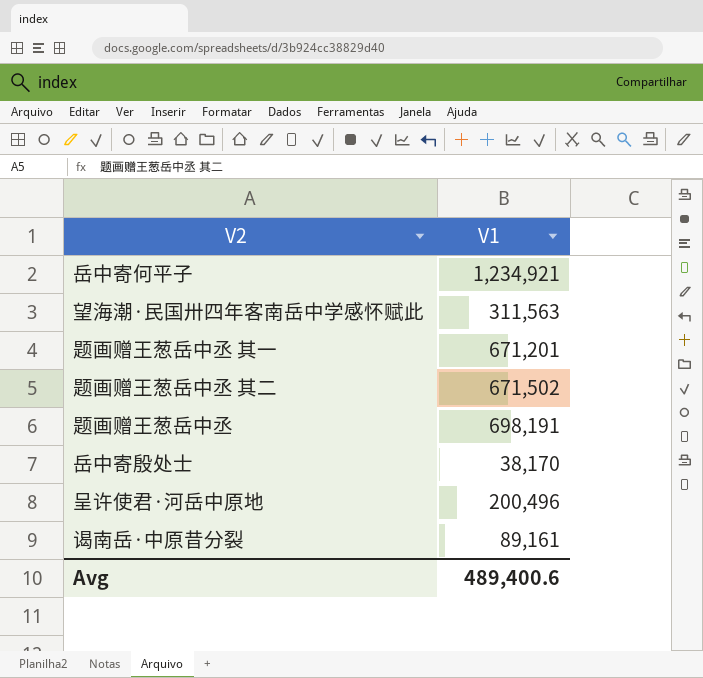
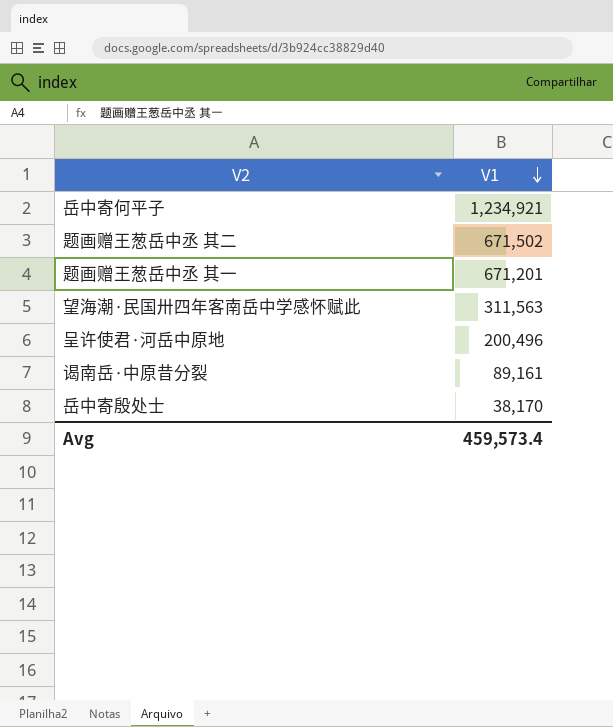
row order: none -> V1 descending
row 题画赠王葱岳中丞: 698,191 -> none
Avg | V1: 489,400.6 -> 459,573.4

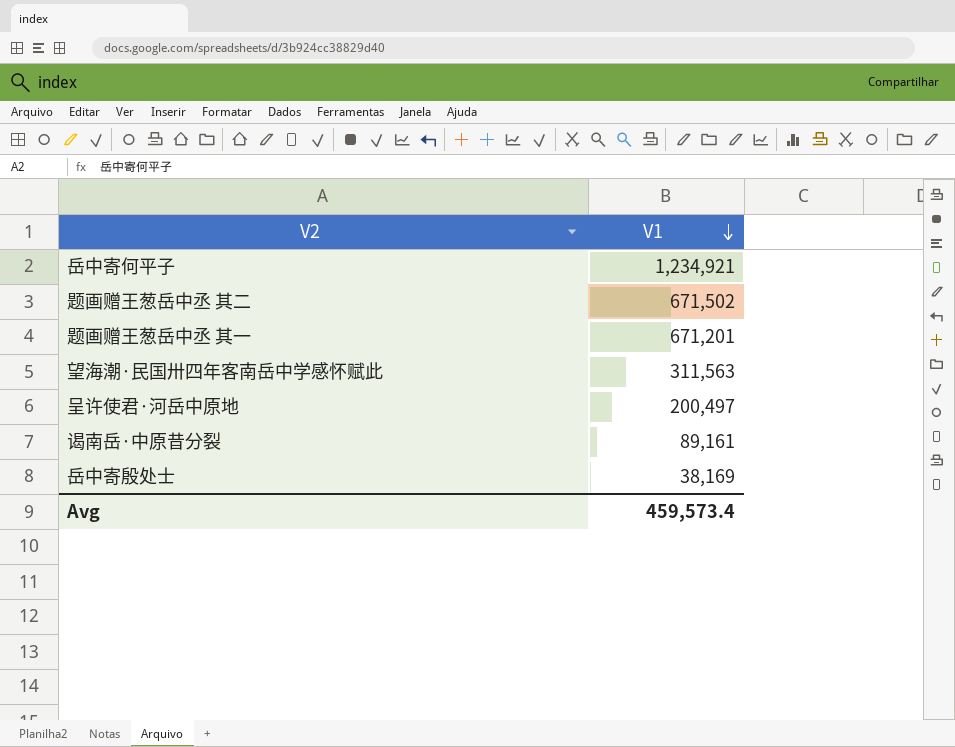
呈许使君·河岳中原地 | V1: 200,496 -> 200,497
岳中寄殷处士 | V1: 38,170 -> 38,169

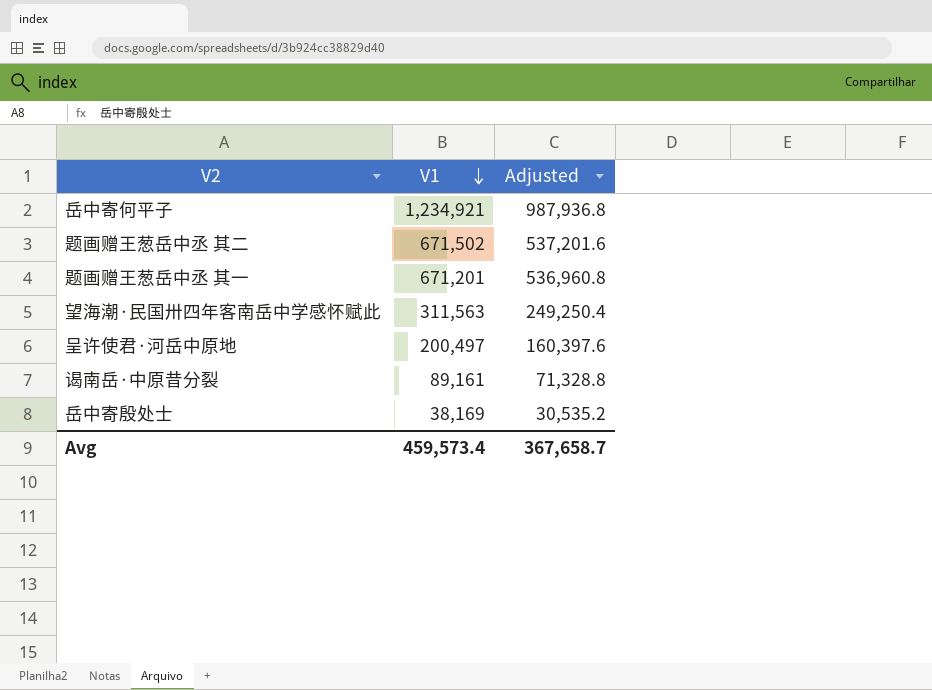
column Adjusted | formula: none -> [V1] * 0.8

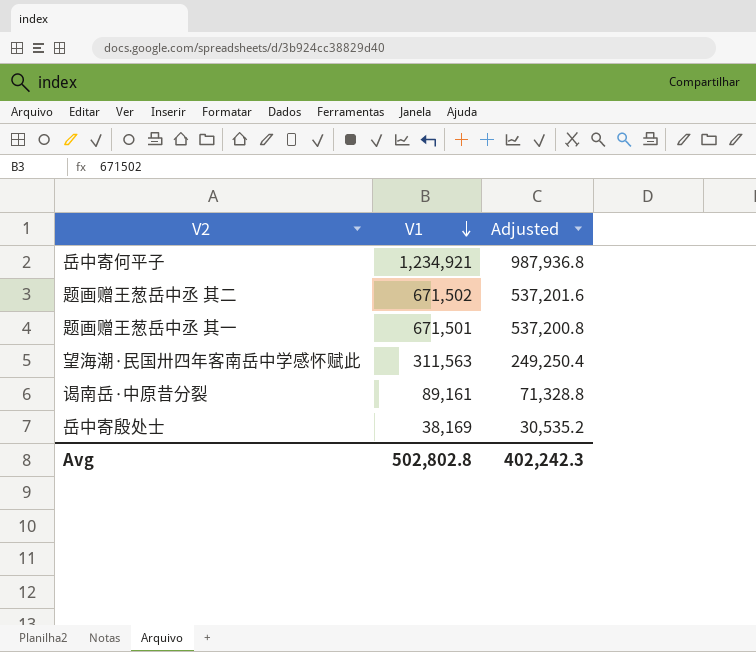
row 呈许使君·河岳中原地: 200,497 | 160,397.6 -> none
题画赠王葱岳中丞 其一 | V1: 671,201 -> 671,501
题画赠王葱岳中丞 其一 | Adjusted: 536,960.8 -> 537,200.8
Avg | V1: 459,573.4 -> 502,802.8
Avg | Adjusted: 367,658.7 -> 402,242.3

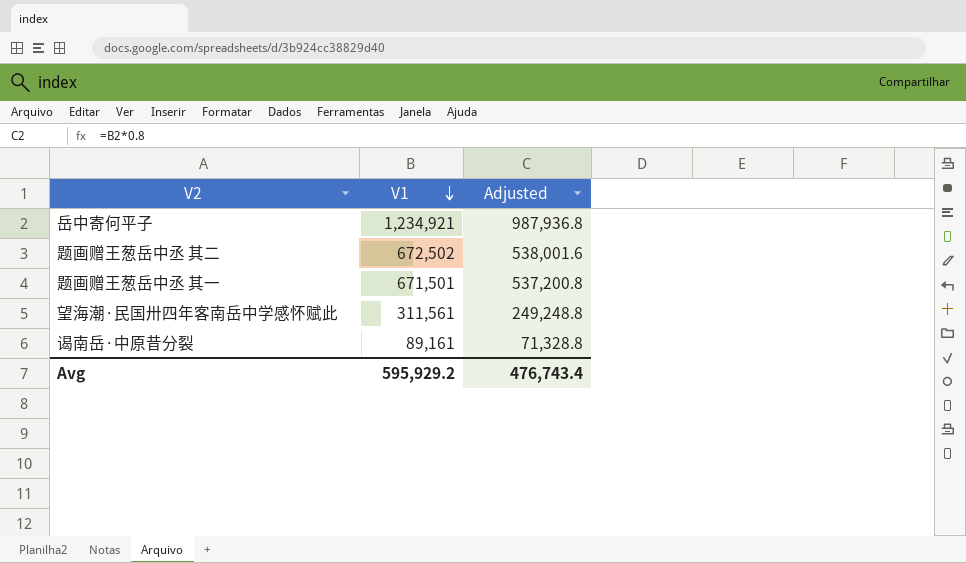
row 岳中寄殷处士: 38,169 | 30,535.2 -> none
题画赠王葱岳中丞 其二 | V1: 671,502 -> 672,502
题画赠王葱岳中丞 其二 | Adjusted: 537,201.6 -> 538,001.6
望海潮·民国卅四年客南岳中学感怀赋此 | V1: 311,563 -> 311,561
望海潮·民国卅四年客南岳中学感怀赋此 | Adjusted: 249,250.4 -> 249,248.8
Avg | V1: 502,802.8 -> 595,929.2
Avg | Adjusted: 402,242.3 -> 476,743.4

